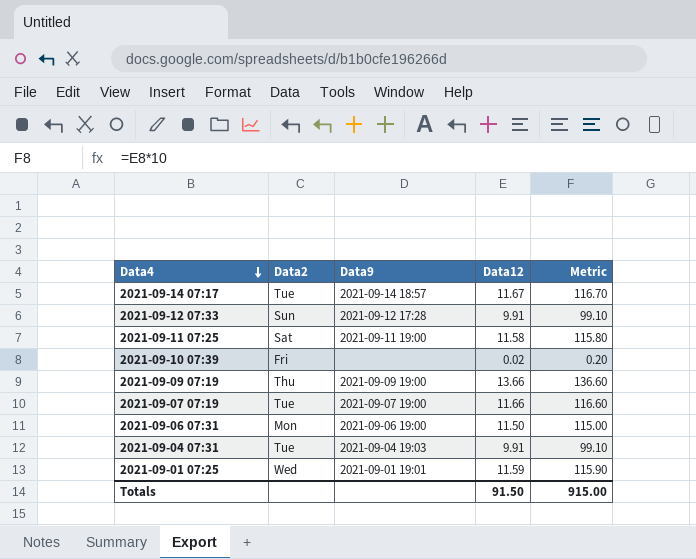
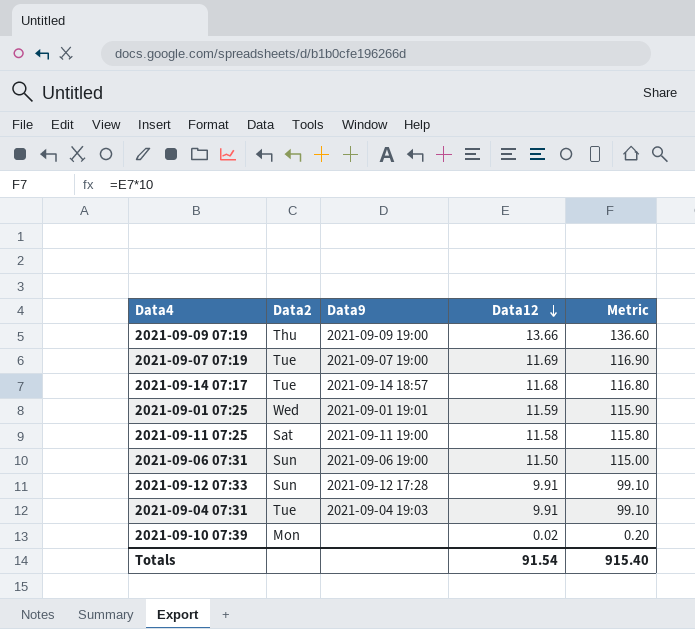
row order: Data4 descending -> Data12 descending
2021-09-07 07:19 | Data12: 11.66 -> 11.69
2021-09-07 07:19 | Metric: 116.60 -> 116.90
2021-09-14 07:17 | Data12: 11.67 -> 11.68
2021-09-14 07:17 | Metric: 116.70 -> 116.80
2021-09-06 07:31 | Data2: Mon -> Sun
2021-09-10 07:39 | Data2: Fri -> Mon
Totals | Data12: 91.50 -> 91.54
Totals | Metric: 915.00 -> 915.40

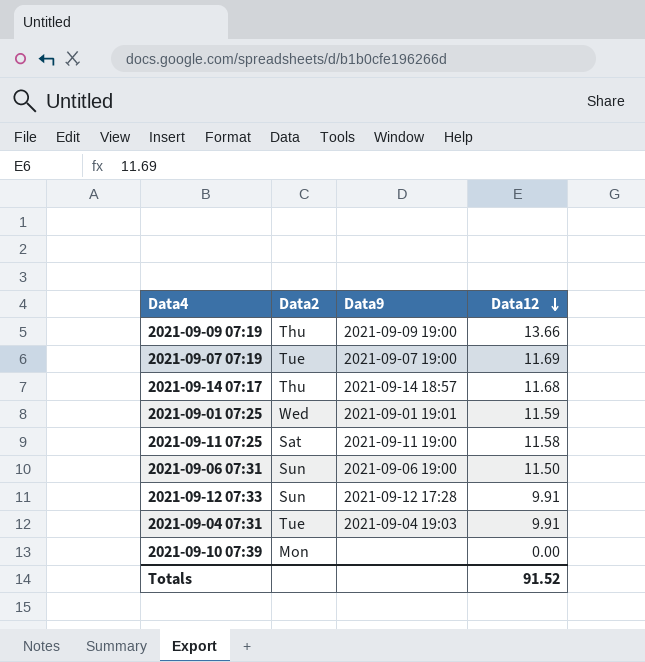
column Metric | formula: [Data12] * 10 -> none
2021-09-14 07:17 | Data2: Tue -> Thu
2021-09-10 07:39 | Data12: 0.02 -> 0.00
Totals | Data12: 91.54 -> 91.52

